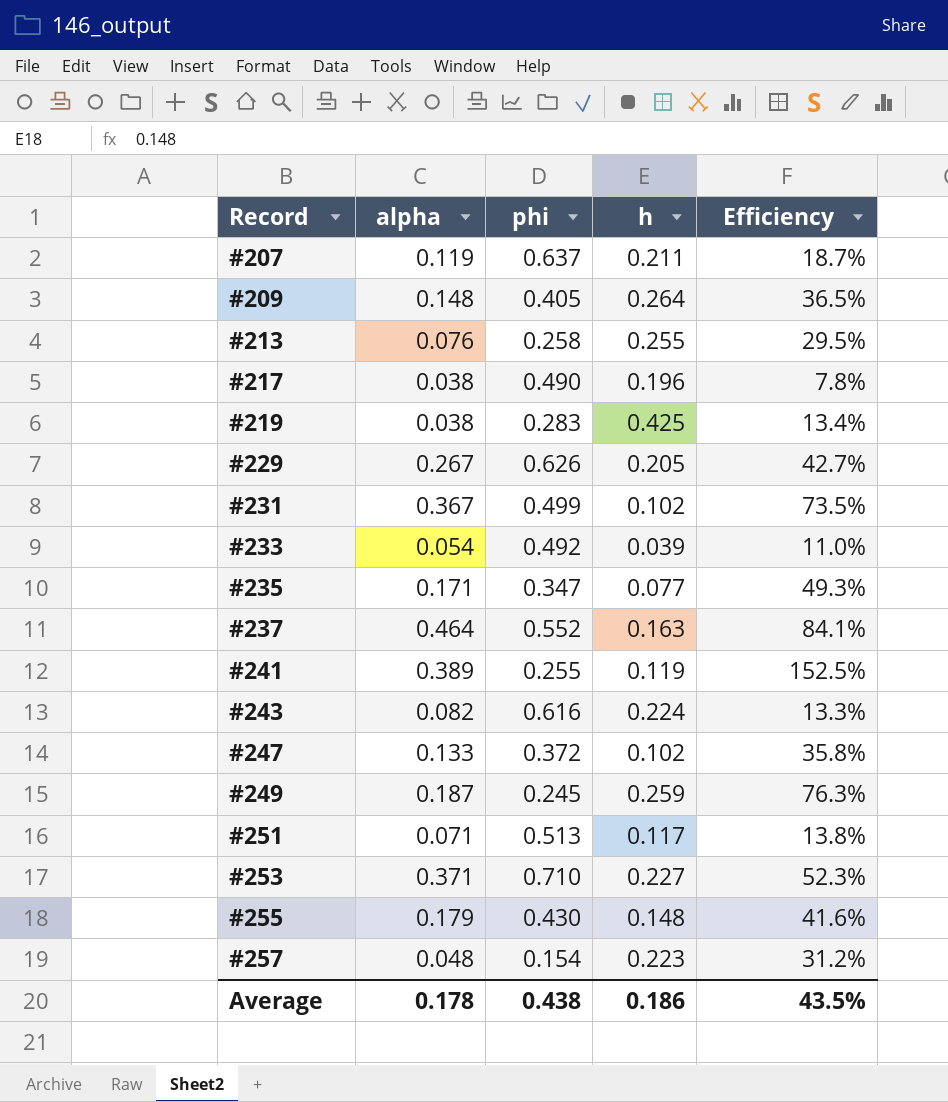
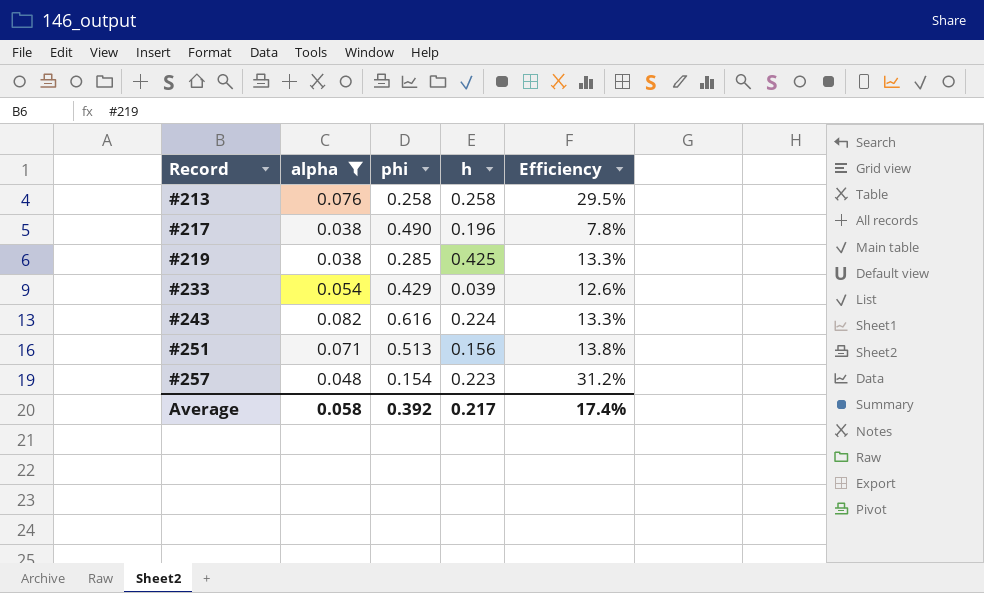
filter: none -> alpha <= 0.082
#213 | h: 0.255 -> 0.258
#219 | phi: 0.283 -> 0.285
#219 | Efficiency: 13.4% -> 13.3%
#233 | phi: 0.492 -> 0.429
#233 | Efficiency: 11.0% -> 12.6%
#251 | h: 0.117 -> 0.156
Average | alpha: 0.178 -> 0.058
Average | phi: 0.438 -> 0.392
Average | h: 0.186 -> 0.217
Average | Efficiency: 43.5% -> 17.4%

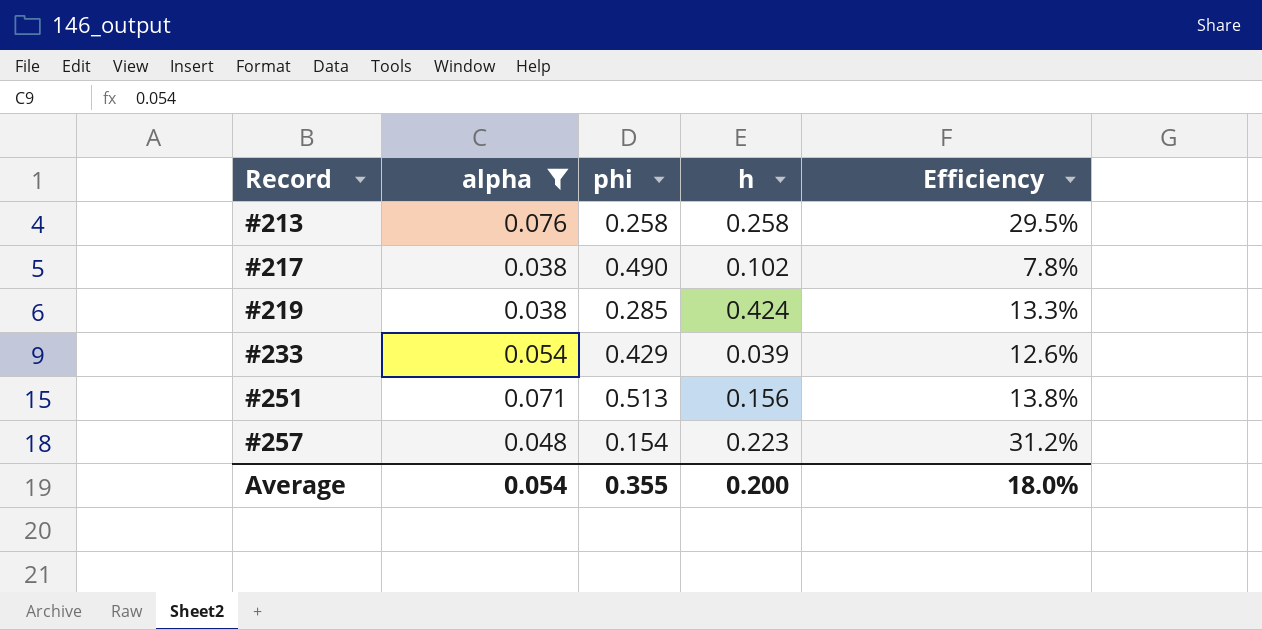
row #243: 0.082 | 0.616 | 0.224 | 13.3% -> none
#217 | h: 0.196 -> 0.102
#219 | h: 0.425 -> 0.424
Average | alpha: 0.058 -> 0.054
Average | phi: 0.392 -> 0.355
Average | h: 0.217 -> 0.200
Average | Efficiency: 17.4% -> 18.0%

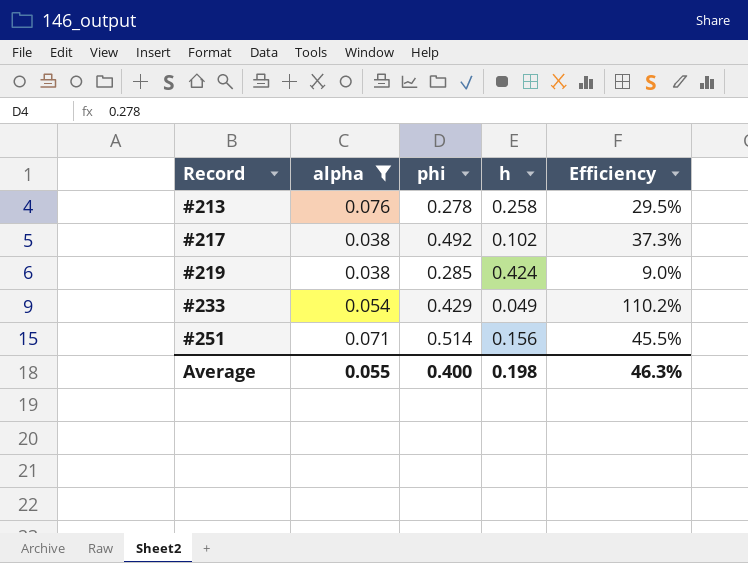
column Efficiency | formula: [alpha] / [phi] -> [alpha] / [h]
row #257: 0.048 | 0.154 | 0.223 | 31.2% -> none
#213 | phi: 0.258 -> 0.278
#217 | phi: 0.490 -> 0.492
#233 | h: 0.039 -> 0.049
#251 | phi: 0.513 -> 0.514
Average | alpha: 0.054 -> 0.055
Average | phi: 0.355 -> 0.400
Average | h: 0.200 -> 0.198
Average | Efficiency: 18.0% -> 46.3%

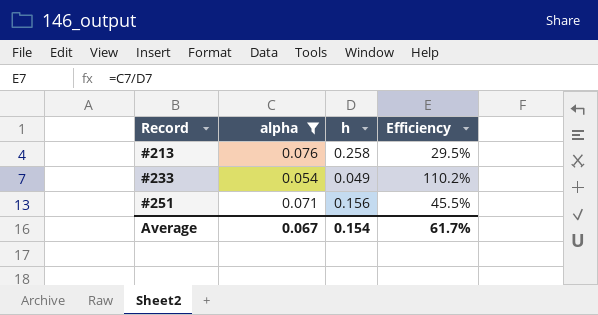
column phi | position: 3 -> none
row #217: 0.038 | 0.492 | 0.102 | 37.3% -> none
row #219: 0.038 | 0.285 | 0.424 | 9.0% -> none
Average | alpha: 0.055 -> 0.067
Average | h: 0.198 -> 0.154
Average | Efficiency: 46.3% -> 61.7%

